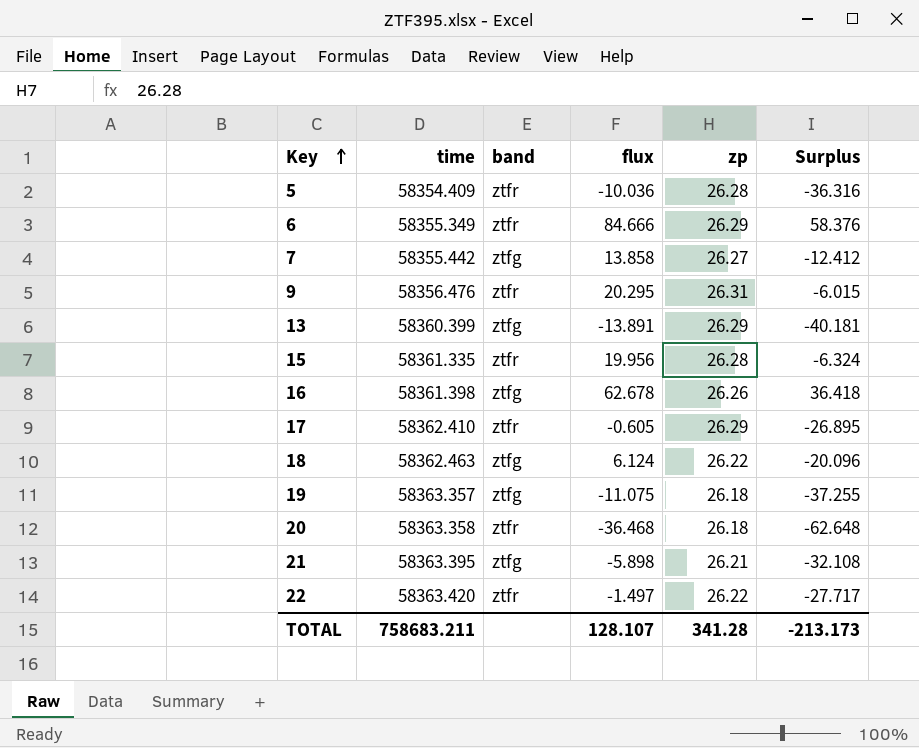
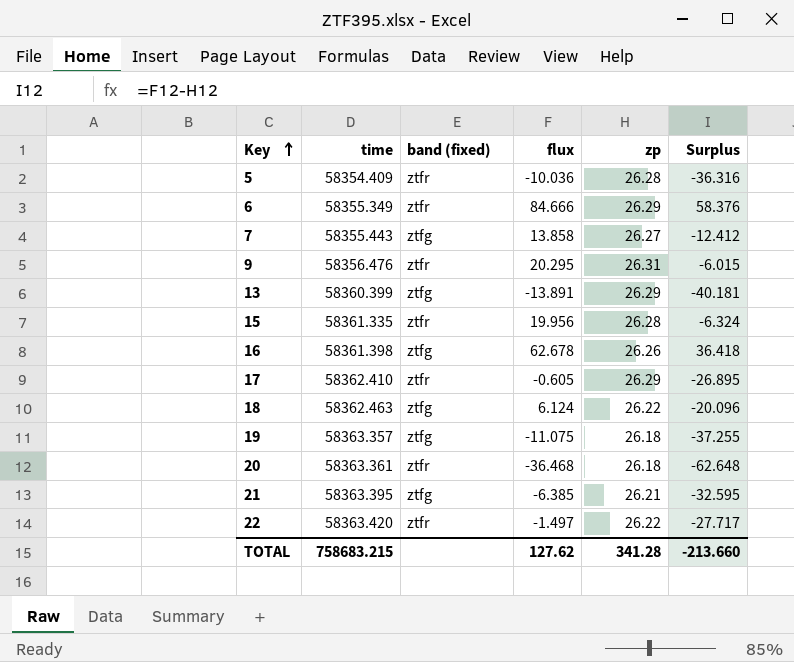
column name: band -> band (fixed)
7 | time: 58355.442 -> 58355.443
20 | time: 58363.358 -> 58363.361
21 | flux: -5.898 -> -6.385
21 | Surplus: -32.108 -> -32.595
TOTAL | time: 758683.211 -> 758683.215
TOTAL | flux: 128.107 -> 127.62
TOTAL | Surplus: -213.173 -> -213.660

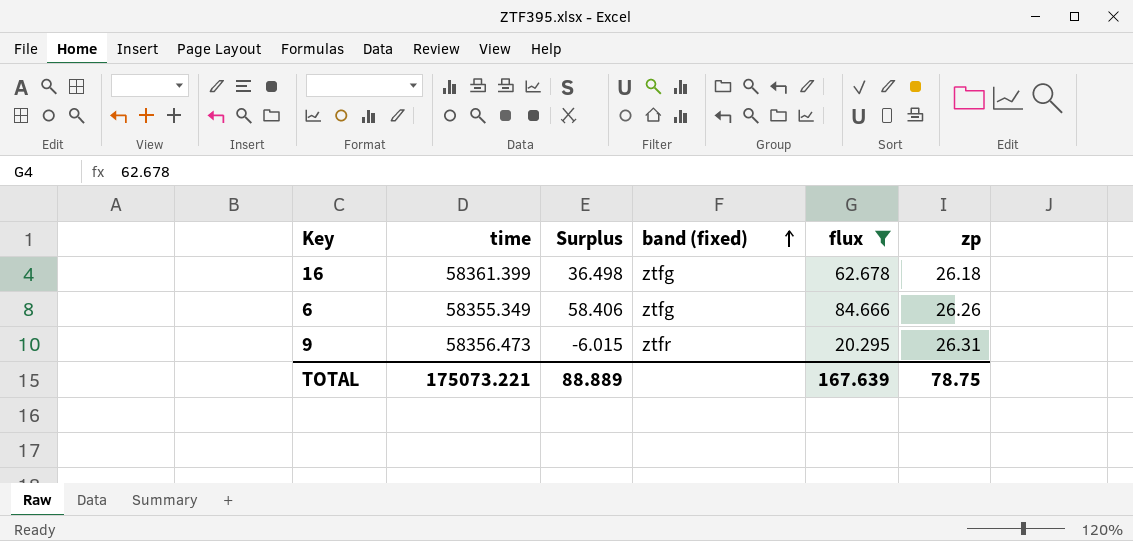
filter: none -> flux >= 20.295
row order: Key ascending -> band (fixed) ascending
column Surplus | position: 6 -> 3
16 | time: 58361.398 -> 58361.399
16 | Surplus: 36.418 -> 36.498
16 | zp: 26.26 -> 26.18
6 | Surplus: 58.376 -> 58.406
6 | band (fixed): ztfr -> ztfg
6 | zp: 26.29 -> 26.26
9 | time: 58356.476 -> 58356.473
TOTAL | time: 758683.215 -> 175073.221
TOTAL | Surplus: -213.660 -> 88.889
TOTAL | flux: 127.62 -> 167.639
TOTAL | zp: 341.28 -> 78.75

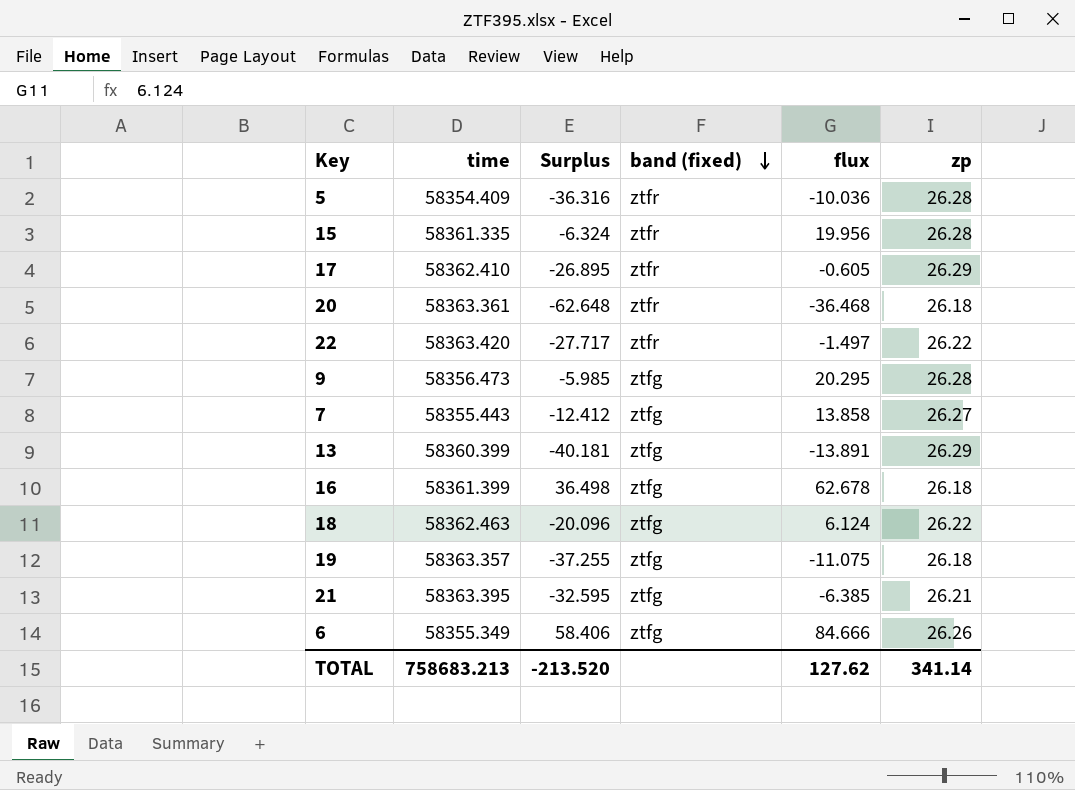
filter: flux >= 20.295 -> none
row order: band (fixed) ascending -> band (fixed) descending
9 | Surplus: -6.015 -> -5.985
9 | band (fixed): ztfr -> ztfg
9 | zp: 26.31 -> 26.28
TOTAL | time: 175073.221 -> 758683.213
TOTAL | Surplus: 88.889 -> -213.520
TOTAL | flux: 167.639 -> 127.62
TOTAL | zp: 78.75 -> 341.14

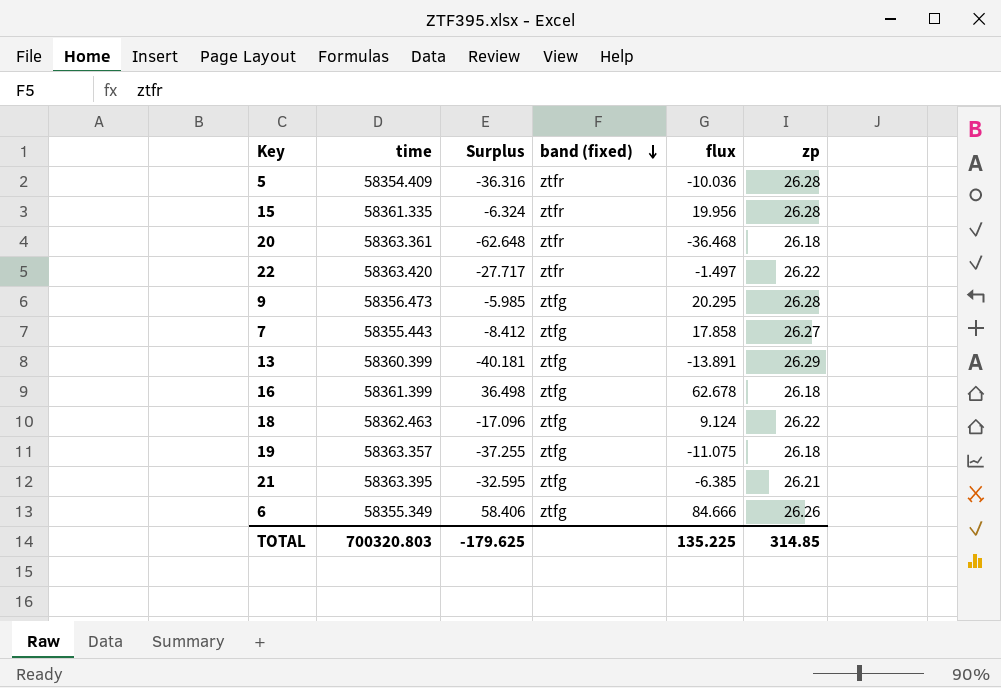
row 17: 58362.410 | -26.895 | ztfr | -0.605 | 26.29 -> none
7 | Surplus: -12.412 -> -8.412
7 | flux: 13.858 -> 17.858
18 | Surplus: -20.096 -> -17.096
18 | flux: 6.124 -> 9.124
TOTAL | time: 758683.213 -> 700320.803
TOTAL | Surplus: -213.520 -> -179.625
TOTAL | flux: 127.62 -> 135.225
TOTAL | zp: 341.14 -> 314.85

